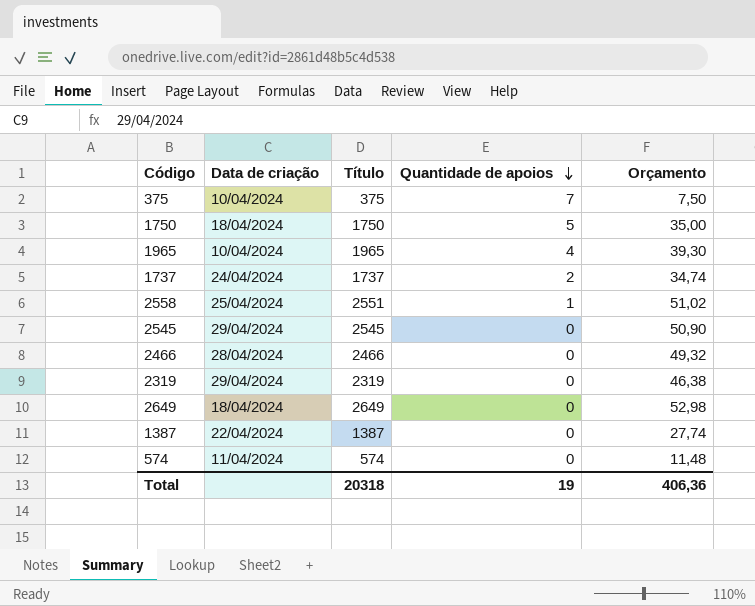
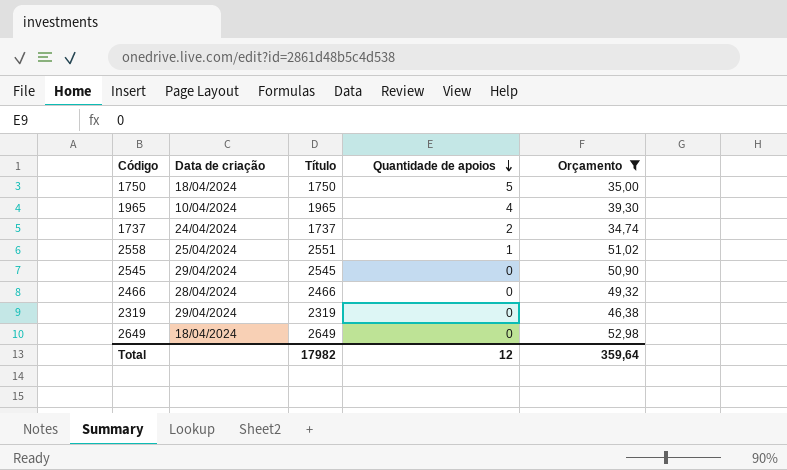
filter: none -> Orçamento >= 34,74
Total | Título: 20318 -> 17982
Total | Quantidade de apoios: 19 -> 12
Total | Orçamento: 406,36 -> 359,64

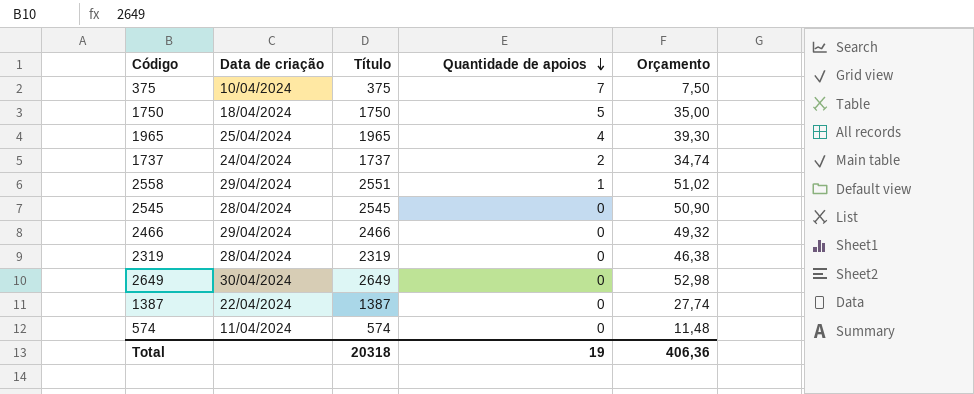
filter: Orçamento >= 34,74 -> none
1965 | Data de criação: 10/04/2024 -> 25/04/2024
2558 | Data de criação: 25/04/2024 -> 29/04/2024
2545 | Data de criação: 29/04/2024 -> 28/04/2024
2466 | Data de criação: 28/04/2024 -> 29/04/2024
2319 | Data de criação: 29/04/2024 -> 28/04/2024
2649 | Data de criação: 18/04/2024 -> 30/04/2024
Total | Título: 17982 -> 20318
Total | Quantidade de apoios: 12 -> 19
Total | Orçamento: 359,64 -> 406,36

